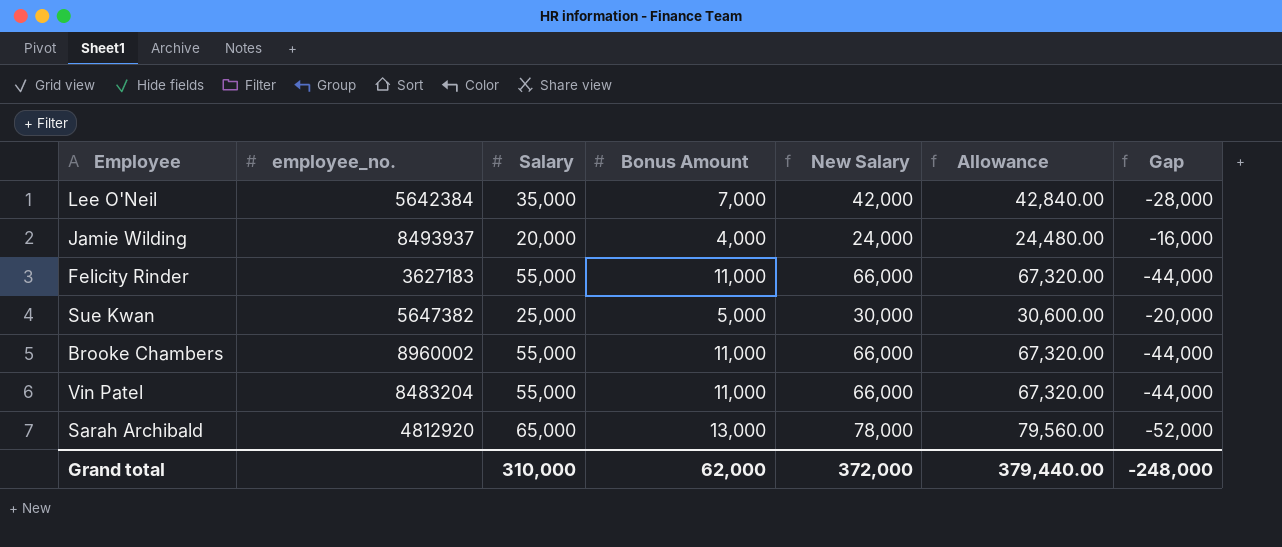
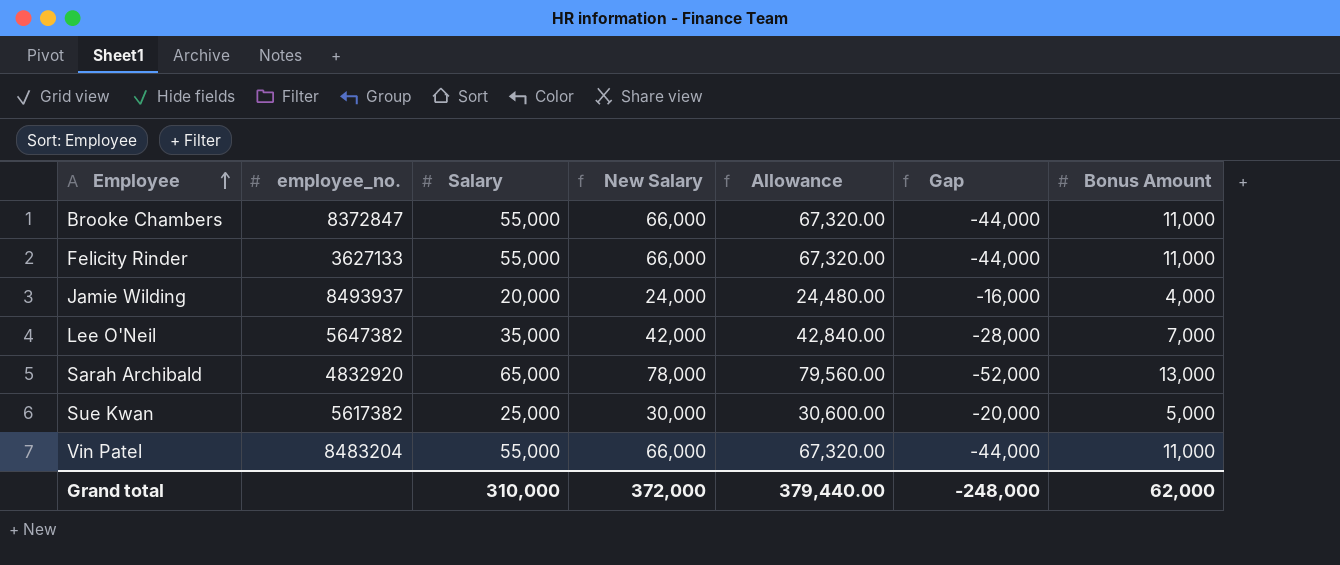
row order: none -> Employee ascending
column Bonus Amount | position: 4 -> 7
Brooke Chambers | employee_no.: 8960002 -> 8372847
Felicity Rinder | employee_no.: 3627183 -> 3627133
Lee O'Neil | employee_no.: 5642384 -> 5647382
Sarah Archibald | employee_no.: 4812920 -> 4832920
Sue Kwan | employee_no.: 5647382 -> 5617382

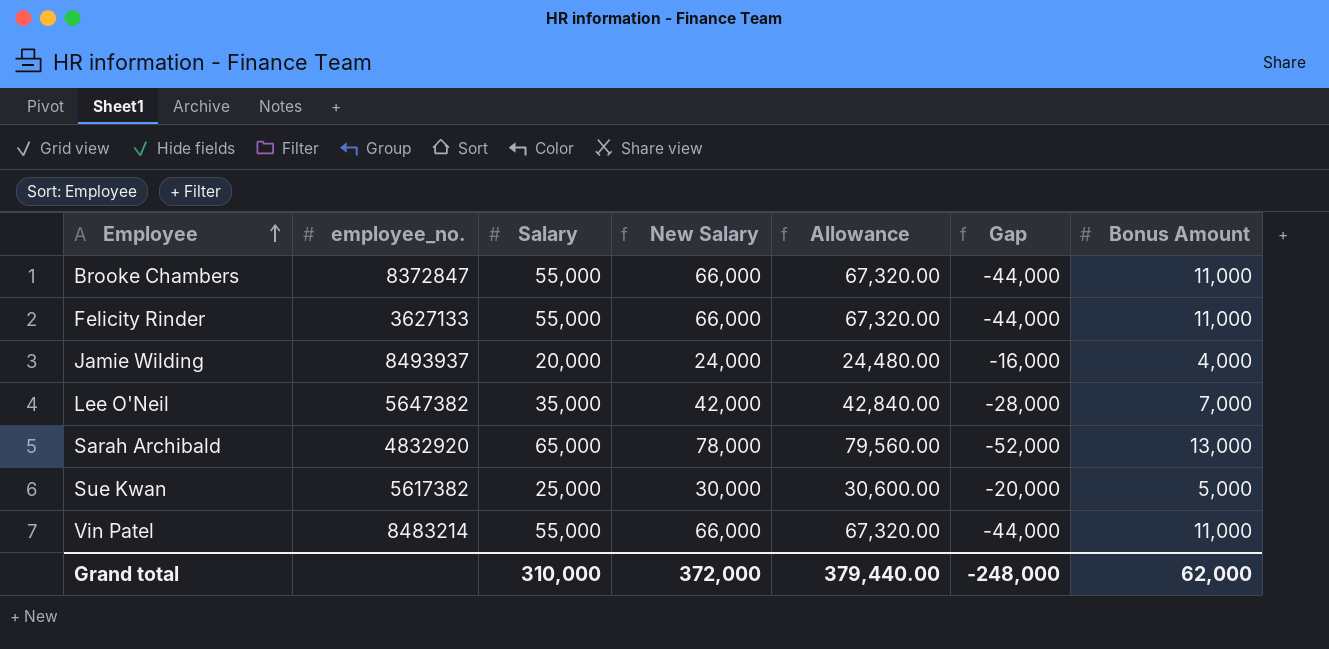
Vin Patel | employee_no.: 8483204 -> 8483214

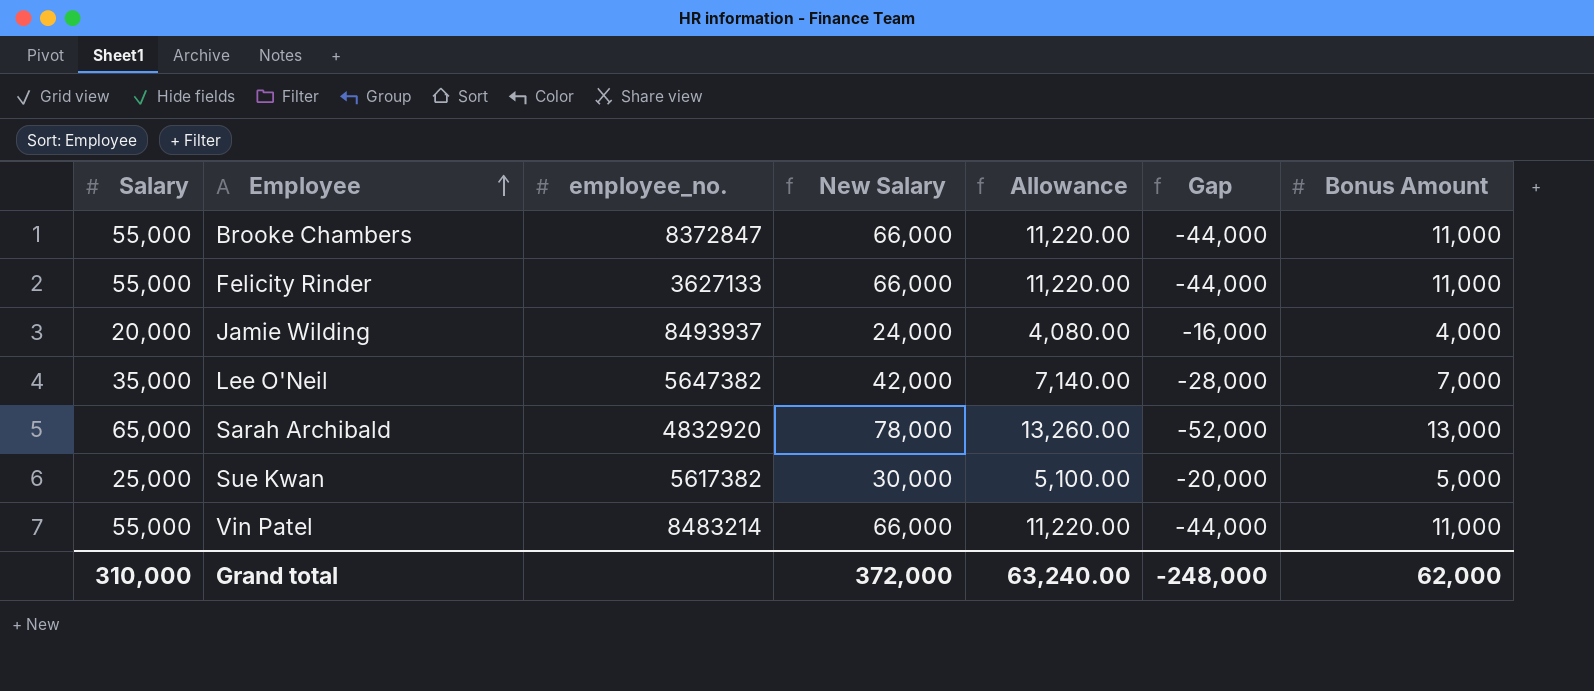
column Salary | position: 3 -> 1
column Allowance | formula: [New Salary] * 1.02 -> [Bonus Amount] * 1.02
Grand total | Allowance: 379,440.00 -> 63,240.00

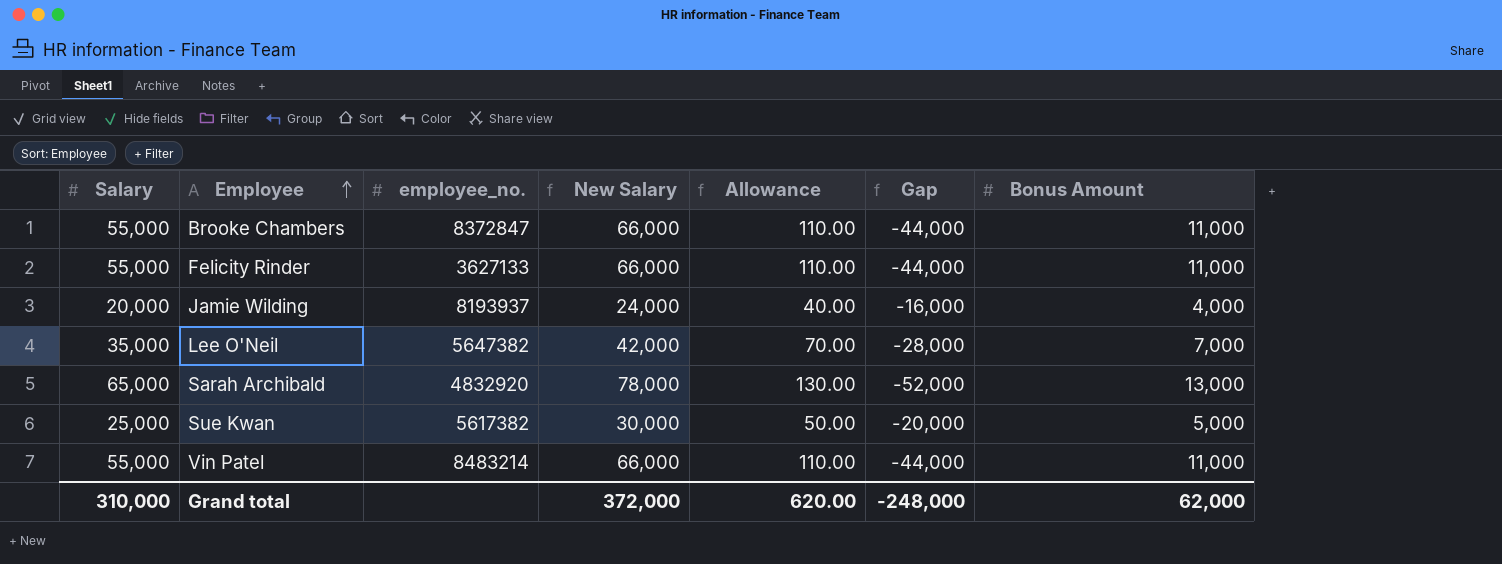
column Allowance | formula: [Bonus Amount] * 1.02 -> [Bonus Amount] * 0.01
Jamie Wilding | employee_no.: 8493937 -> 8193937
Grand total | Allowance: 63,240.00 -> 620.00

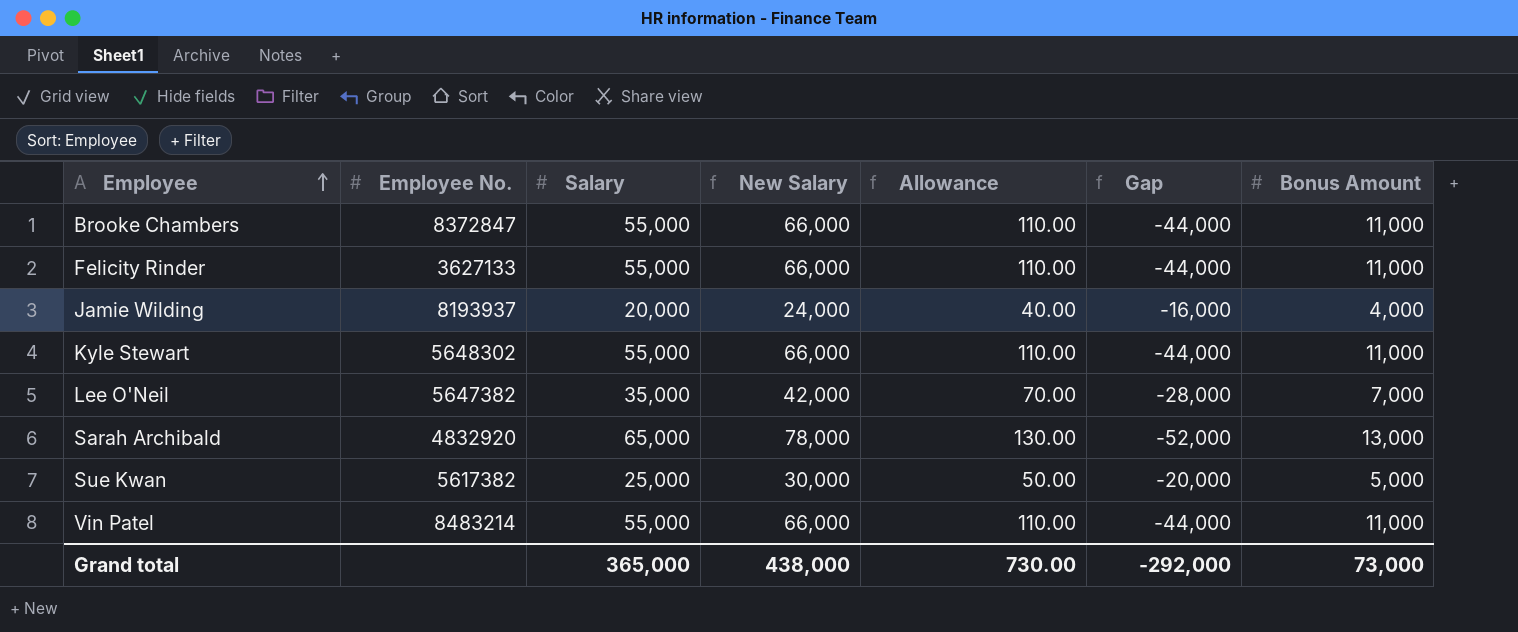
column name: employee_no. -> Employee No.
column Salary | position: 1 -> 3
row Kyle Stewart: none -> 5648302 | 55,000 | 66,000 | 110.00 | -44,000 | 11,000
Grand total | Salary: 310,000 -> 365,000
Grand total | New Salary: 372,000 -> 438,000
Grand total | Allowance: 620.00 -> 730.00
Grand total | Gap: -248,000 -> -292,000
Grand total | Bonus Amount: 62,000 -> 73,000

